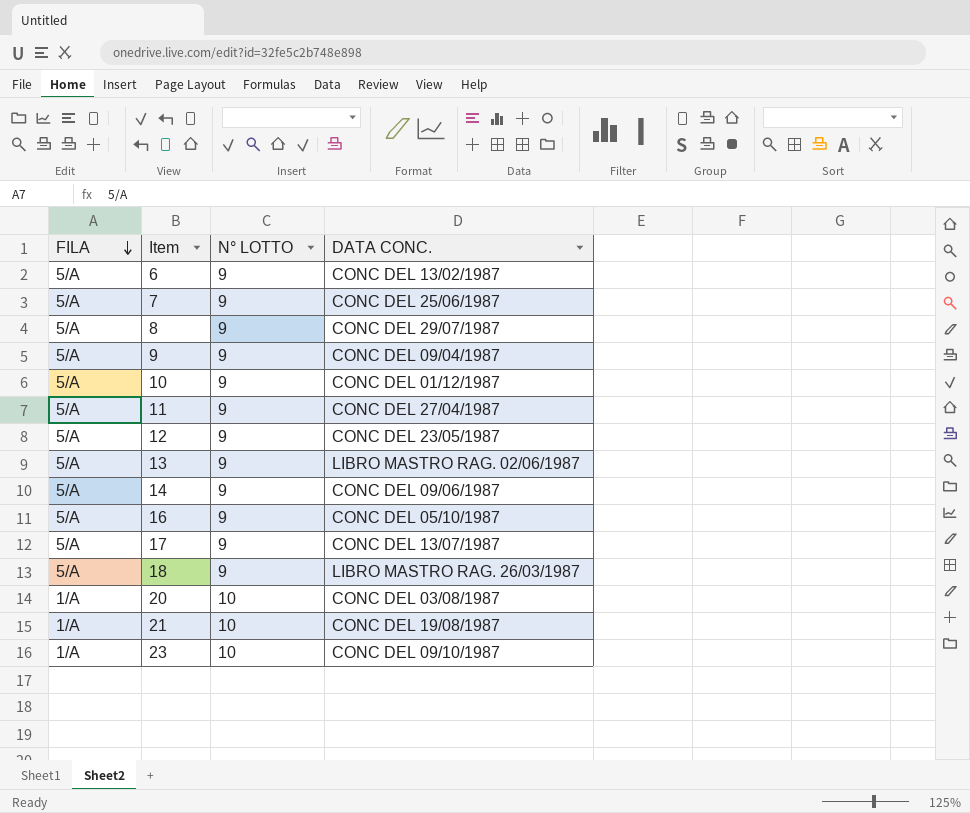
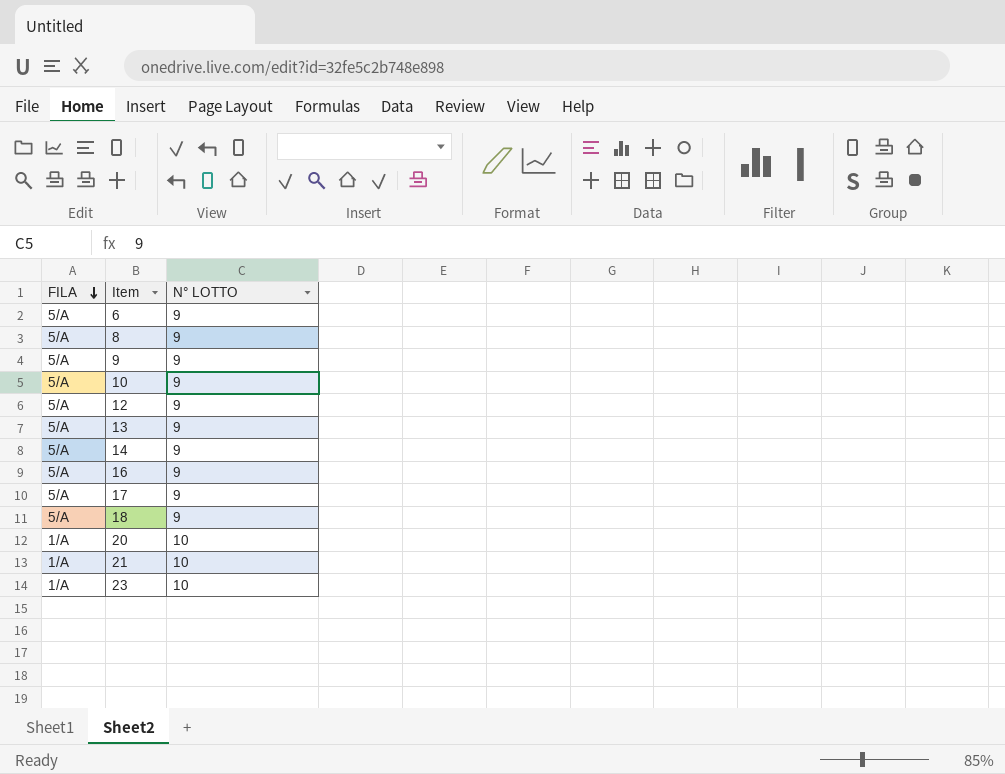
column DATA CONC. | position: 4 -> none
row 7: 5/A | 9 | CONC DEL 25/06/1987 -> none
row 11: 5/A | 9 | CONC DEL 27/04/1987 -> none

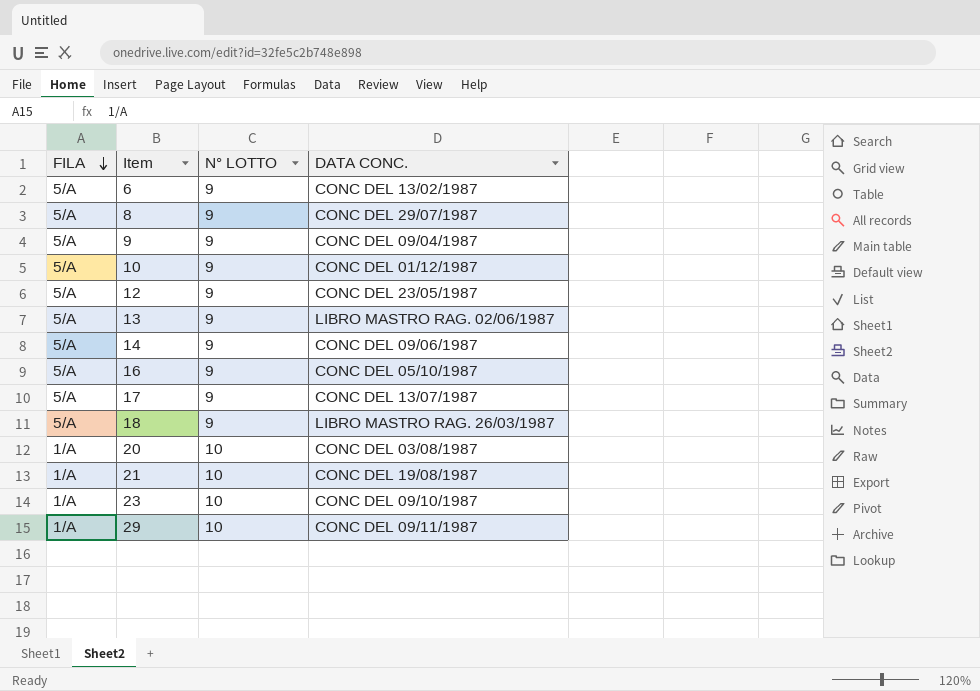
column DATA CONC. | position: none -> 4
row 29: none -> 1/A | 10 | CONC DEL 09/11/1987

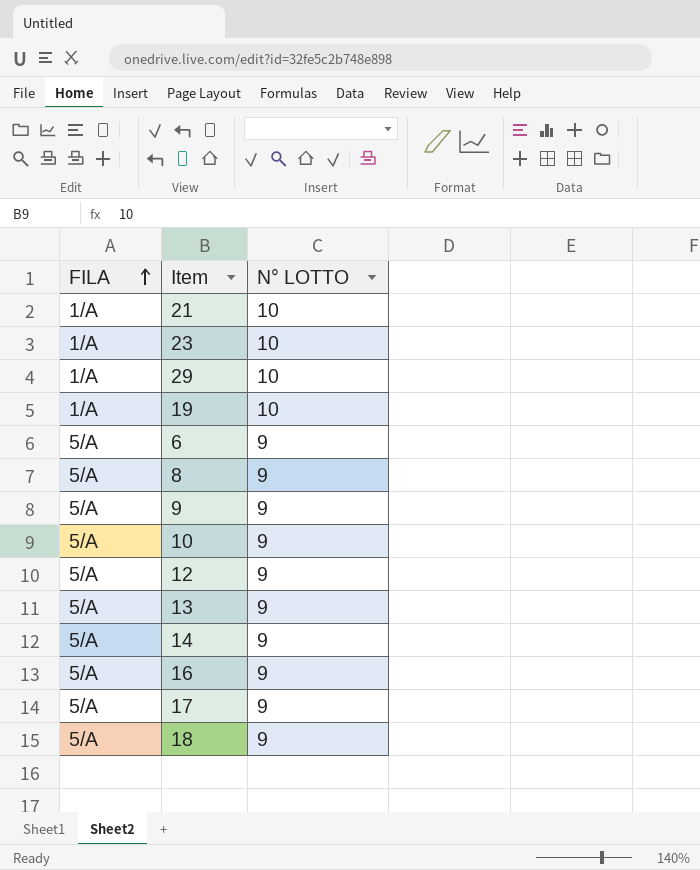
row order: FILA descending -> FILA ascending
column DATA CONC. | position: 4 -> none
row 20: 1/A | 10 | CONC DEL 03/08/1987 -> none
row 19: none -> 1/A | 10

